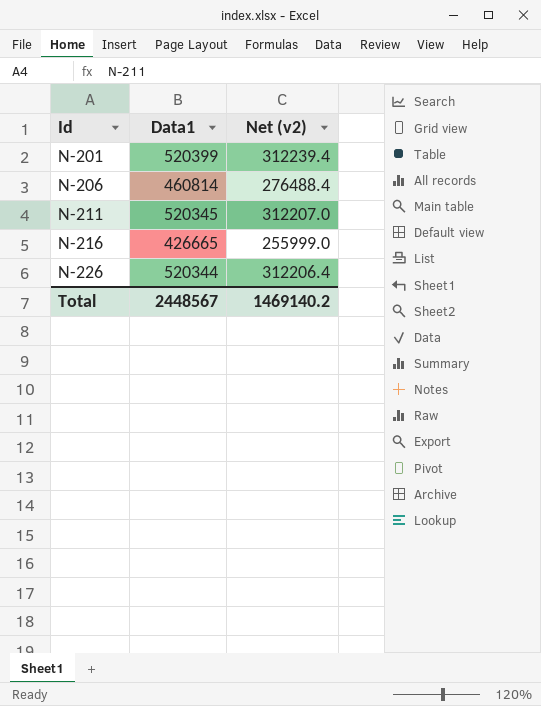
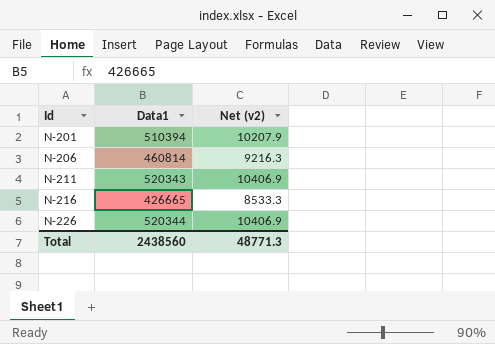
column Net (v2) | formula: [Data1] * 0.6 -> [Data1] * 0.02
N-201 | Data1: 520399 -> 510394
N-211 | Data1: 520345 -> 520343
Total | Data1: 2448567 -> 2438560
Total | Net (v2): 1469140.2 -> 48771.3

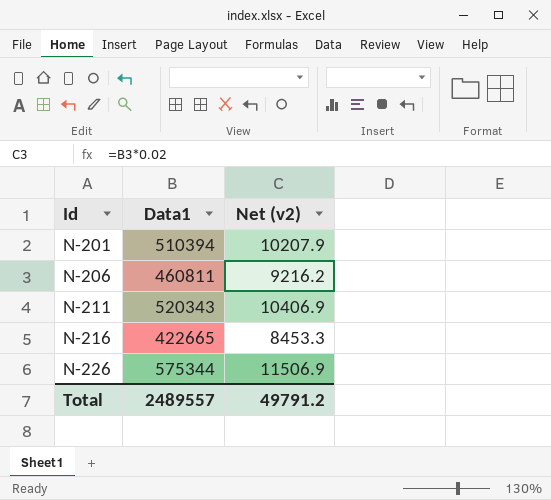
N-206 | Data1: 460814 -> 460811
N-206 | Net (v2): 9216.3 -> 9216.2
N-216 | Data1: 426665 -> 422665
N-216 | Net (v2): 8533.3 -> 8453.3
N-226 | Data1: 520344 -> 575344
N-226 | Net (v2): 10406.9 -> 11506.9
Total | Data1: 2438560 -> 2489557
Total | Net (v2): 48771.3 -> 49791.2

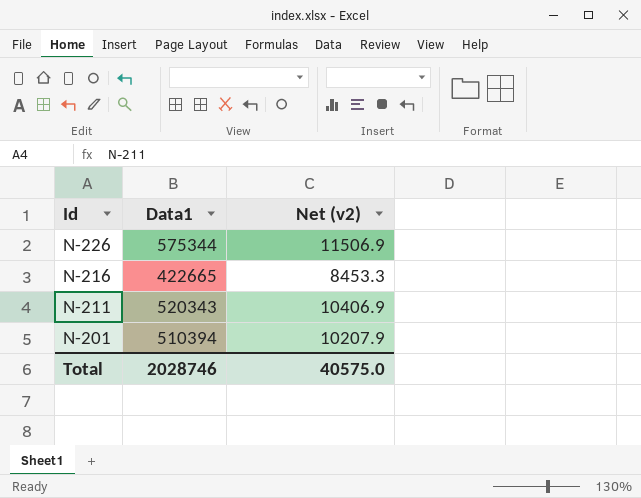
row order: Id ascending -> Id descending
row N-206: 460811 | 9216.2 -> none
Total | Data1: 2489557 -> 2028746
Total | Net (v2): 49791.2 -> 40575.0

